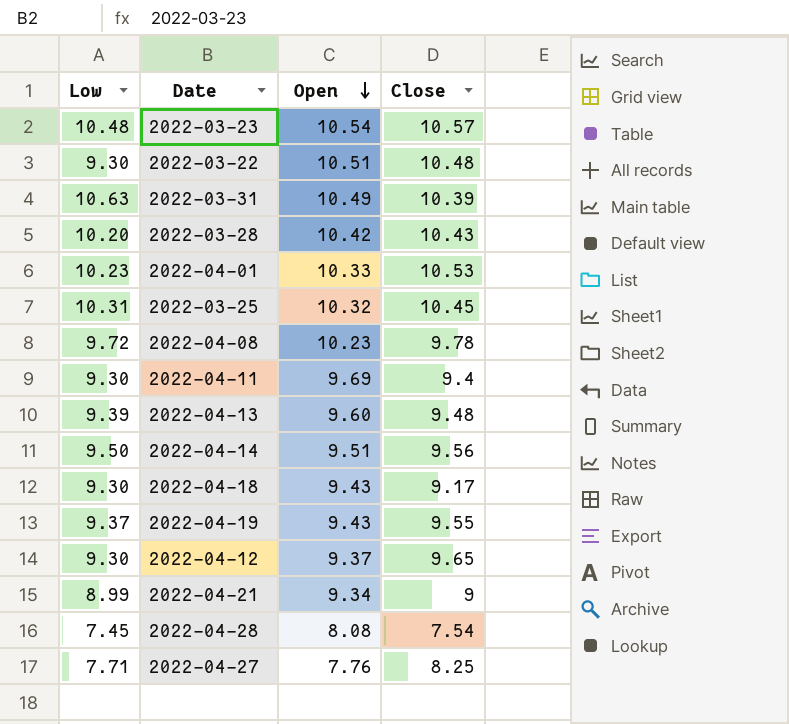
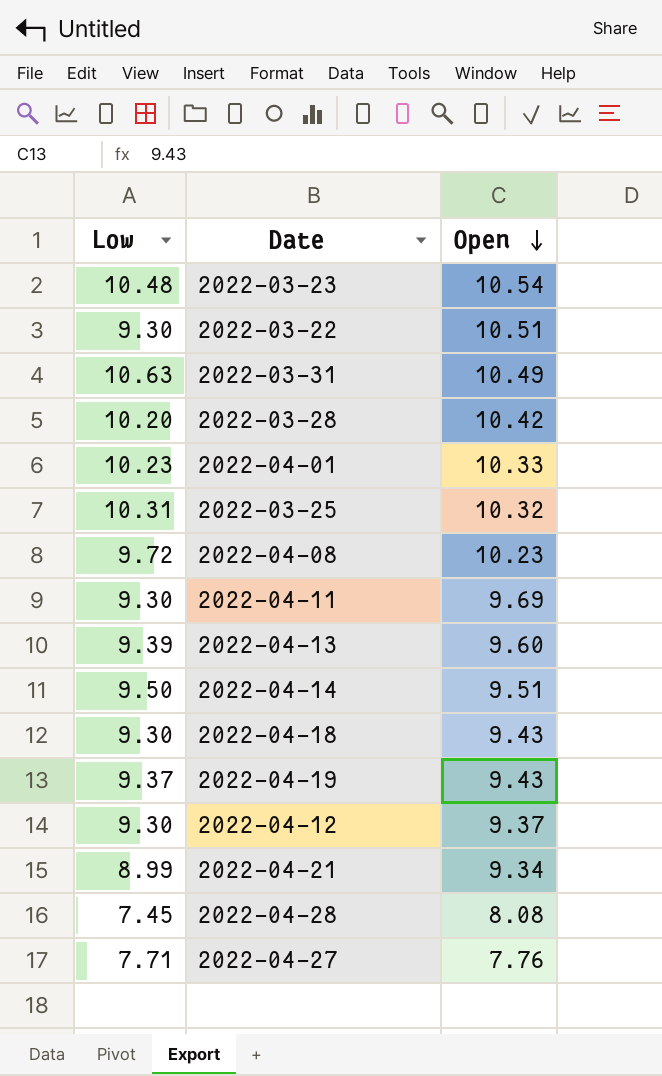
column Close | position: 4 -> none

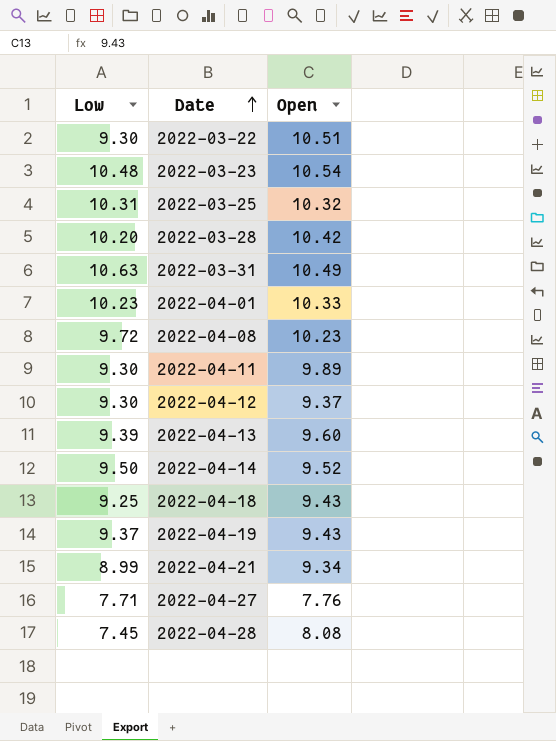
row order: Open descending -> Date ascending
2022-04-11 | Open: 9.69 -> 9.89
2022-04-14 | Open: 9.51 -> 9.52
2022-04-18 | Low: 9.30 -> 9.25

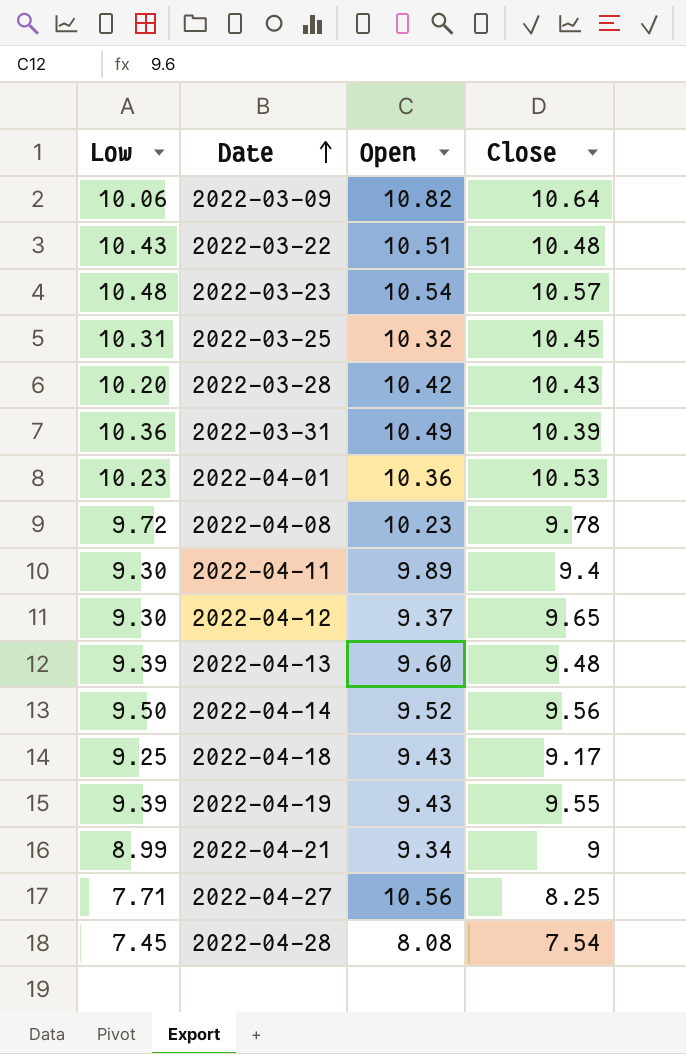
column Close | position: none -> 4
row 2022-03-09: none -> 10.06 | 10.82 | 10.64
2022-03-22 | Low: 9.30 -> 10.43
2022-03-31 | Low: 10.63 -> 10.36
2022-04-01 | Open: 10.33 -> 10.36
2022-04-19 | Low: 9.37 -> 9.39
2022-04-27 | Open: 7.76 -> 10.56

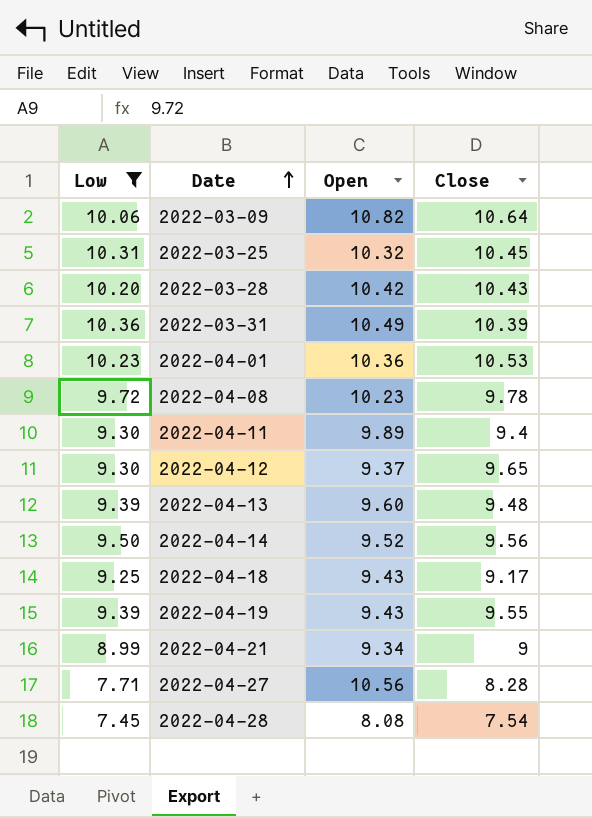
filter: none -> Low <= 10.36
2022-04-27 | Close: 8.25 -> 8.28

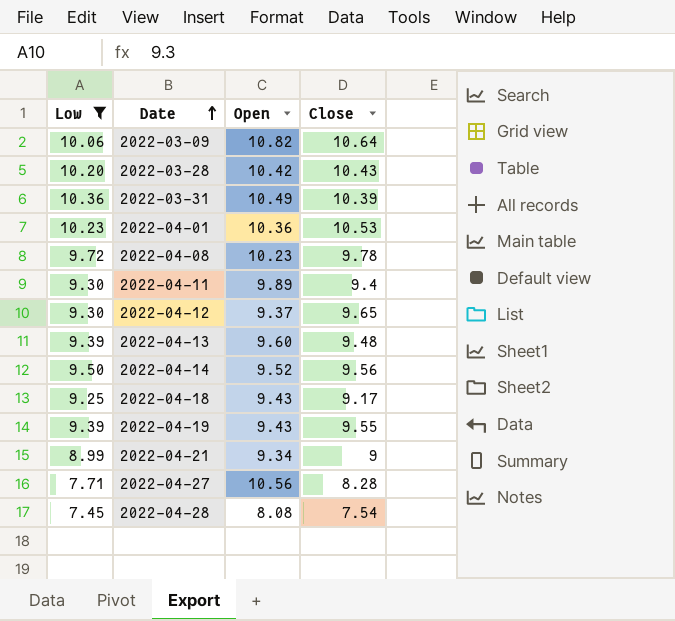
row 2022-03-25: 10.31 | 10.32 | 10.45 -> none

